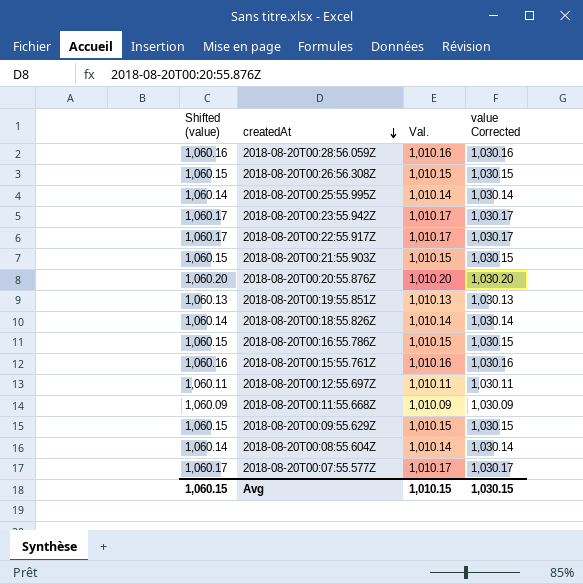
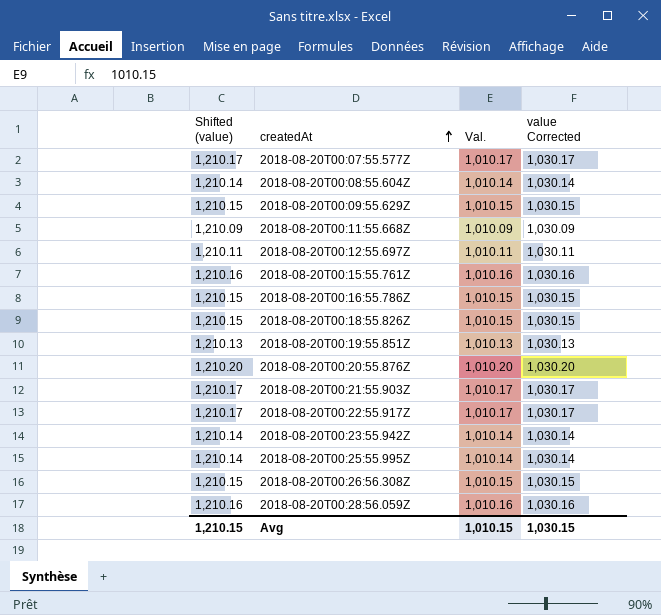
row order: createdAt descending -> createdAt ascending
column Shifted (value) | formula: [Val.] + 50 -> [Val.] + 200
2018-08-20T00:18:55.826Z | Val.: 1,010.14 -> 1,010.15
2018-08-20T00:18:55.826Z | value Corrected: 1,030.14 -> 1,030.15
2018-08-20T00:21:55.903Z | Val.: 1,010.15 -> 1,010.17
2018-08-20T00:21:55.903Z | value Corrected: 1,030.15 -> 1,030.17
2018-08-20T00:23:55.942Z | Val.: 1,010.17 -> 1,010.14
2018-08-20T00:23:55.942Z | value Corrected: 1,030.17 -> 1,030.14
Avg | Shifted (value): 1,060.15 -> 1,210.15

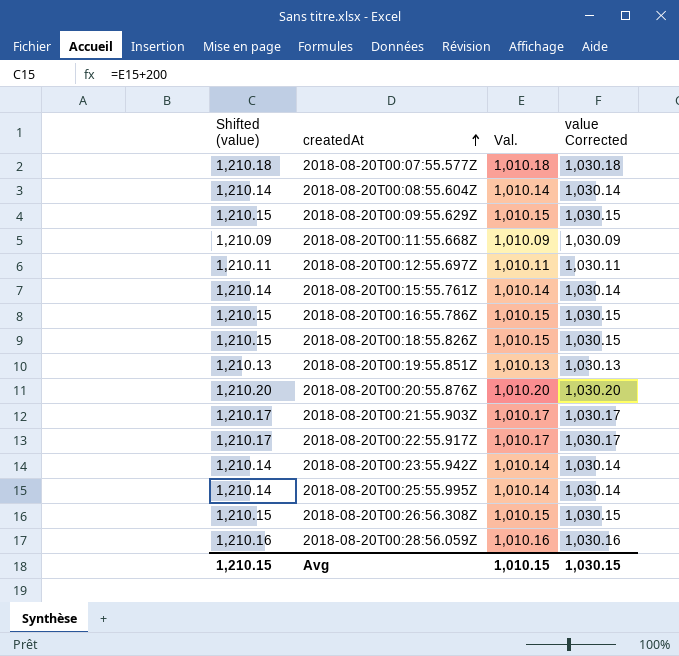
2018-08-20T00:07:55.577Z | Shifted (value): 1,210.17 -> 1,210.18
2018-08-20T00:07:55.577Z | Val.: 1,010.17 -> 1,010.18
2018-08-20T00:07:55.577Z | value Corrected: 1,030.17 -> 1,030.18
2018-08-20T00:15:55.761Z | Shifted (value): 1,210.16 -> 1,210.14
2018-08-20T00:15:55.761Z | Val.: 1,010.16 -> 1,010.14
2018-08-20T00:15:55.761Z | value Corrected: 1,030.16 -> 1,030.14

